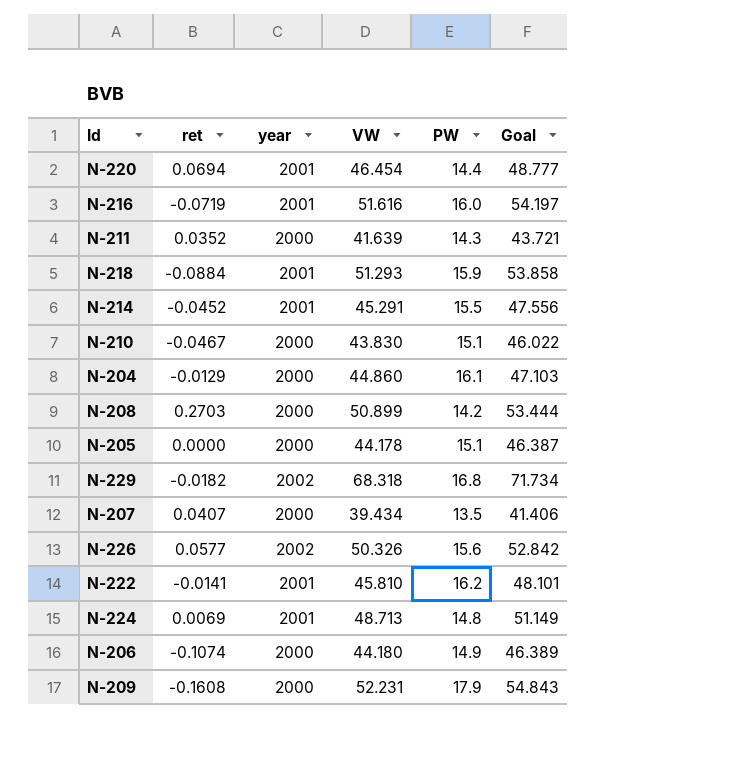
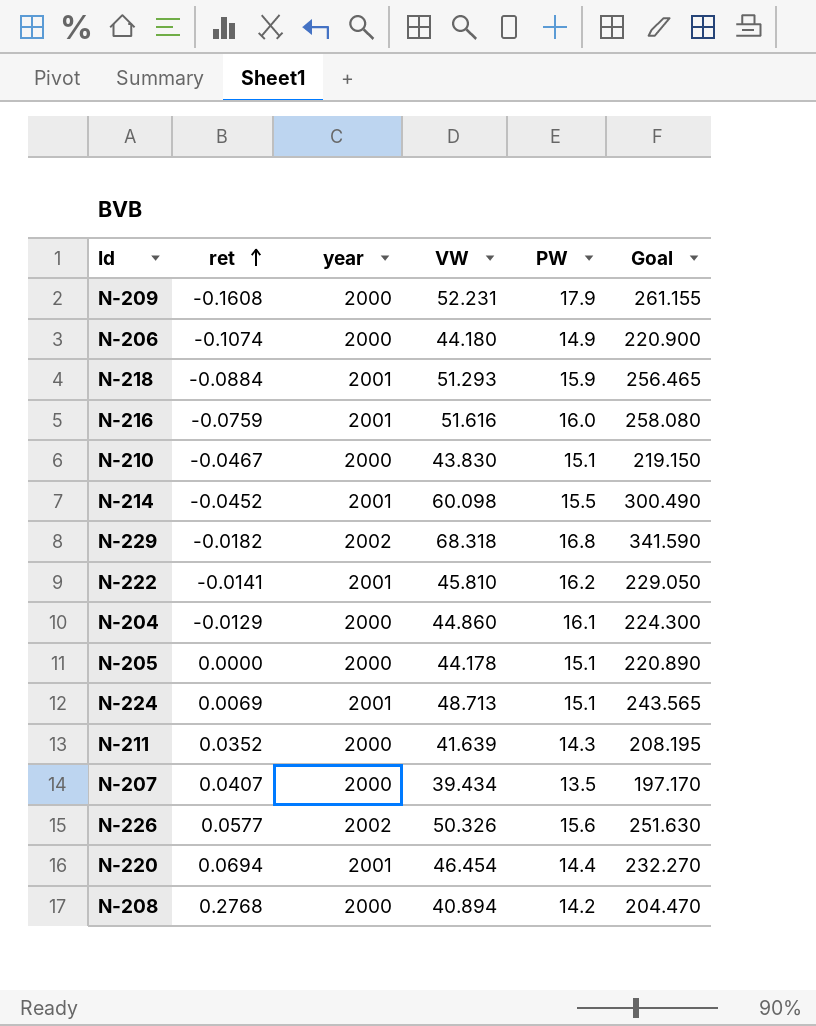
row order: none -> ret ascending
column Goal | formula: [VW] * 1.05 -> [VW] * 5
N-216 | ret: -0.0719 -> -0.0759
N-214 | VW: 45.291 -> 60.098
N-224 | PW: 14.8 -> 15.1
N-208 | ret: 0.2703 -> 0.2768
N-208 | VW: 50.899 -> 40.894

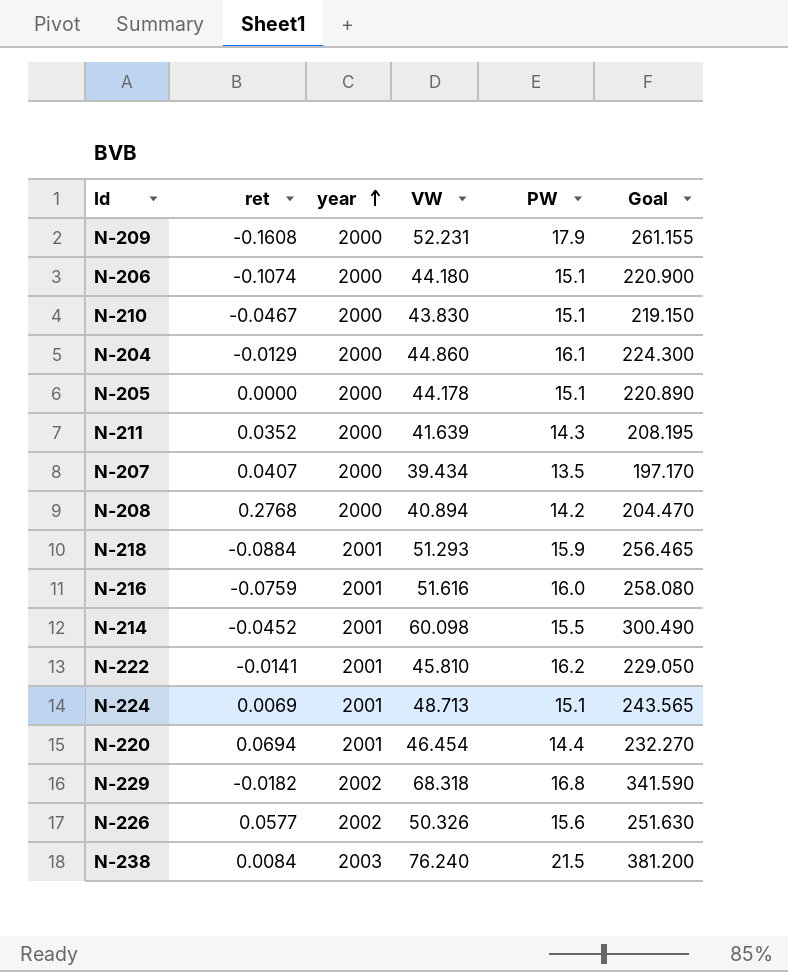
row order: ret ascending -> year ascending
N-206 | PW: 14.9 -> 15.1
row N-238: none -> 0.0084 | 2003 | 76.240 | 21.5 | 381.200

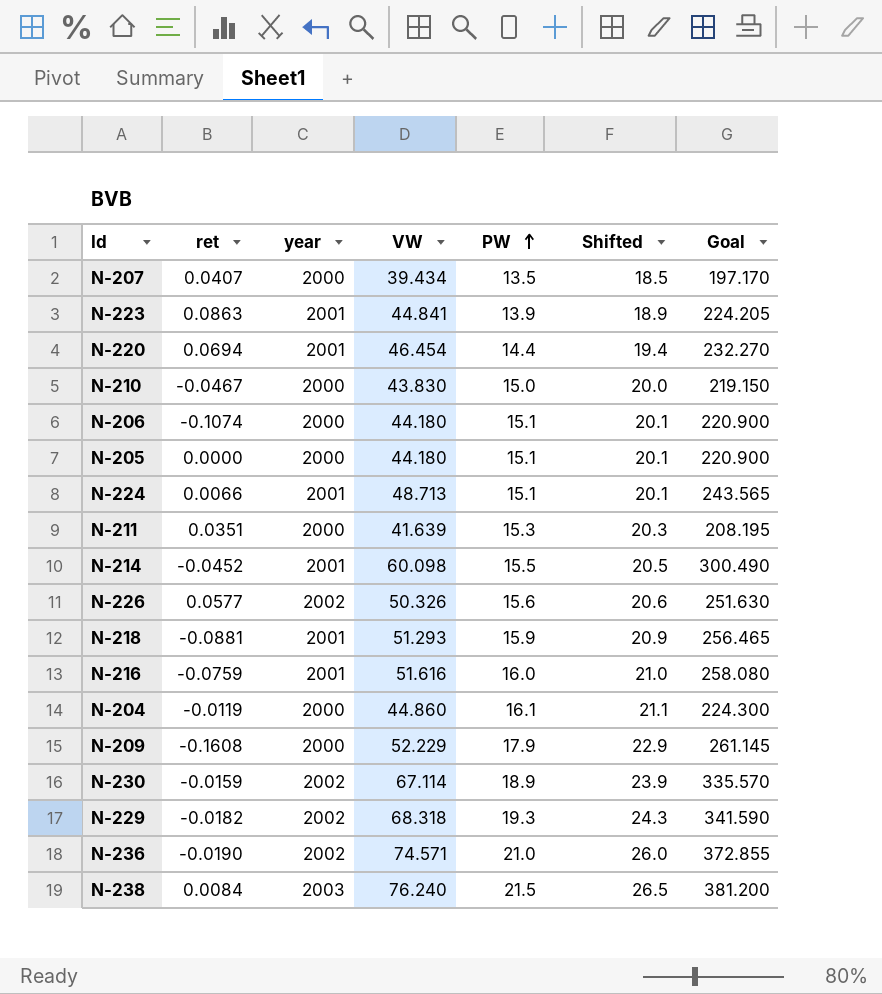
row order: year ascending -> PW ascending
column Shifted | formula: none -> [PW] + 5
row N-208: 0.2768 | 2000 | 40.894 | 14.2 | 204.470 -> none
row N-222: -0.0141 | 2001 | 45.810 | 16.2 | 229.050 -> none
row N-223: none -> 0.0863 | 2001 | 44.841 | 13.9 | 18.9 | 224.205
N-210 | PW: 15.1 -> 15.0
N-205 | VW: 44.178 -> 44.180
N-205 | Goal: 220.890 -> 220.900
N-224 | ret: 0.0069 -> 0.0066
N-211 | ret: 0.0352 -> 0.0351
N-211 | PW: 14.3 -> 15.3
N-218 | ret: -0.0884 -> -0.0881
N-204 | ret: -0.0129 -> -0.0119
N-209 | VW: 52.231 -> 52.229
N-209 | Goal: 261.155 -> 261.145
row N-230: none -> -0.0159 | 2002 | 67.114 | 18.9 | 23.9 | 335.570
N-229 | PW: 16.8 -> 19.3
row N-236: none -> -0.0190 | 2002 | 74.571 | 21.0 | 26.0 | 372.855

